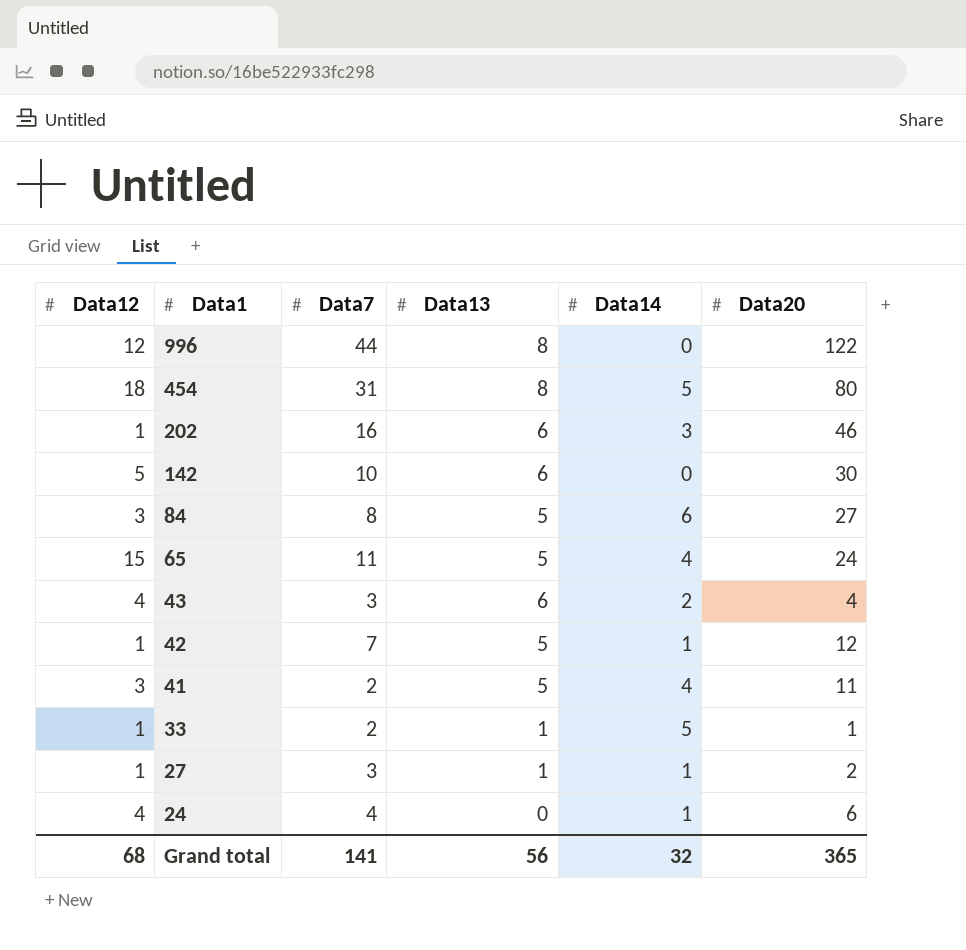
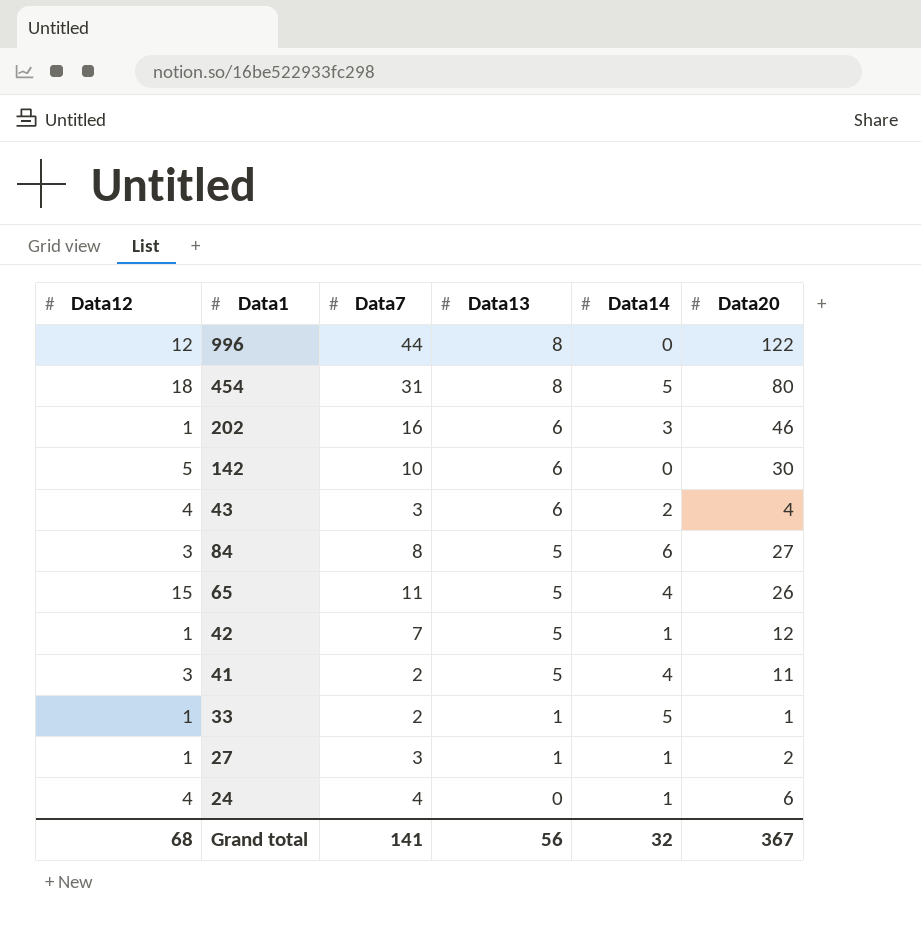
row order: Data1 descending -> Data13 descending
65 | Data20: 24 -> 26
Grand total | Data20: 365 -> 367

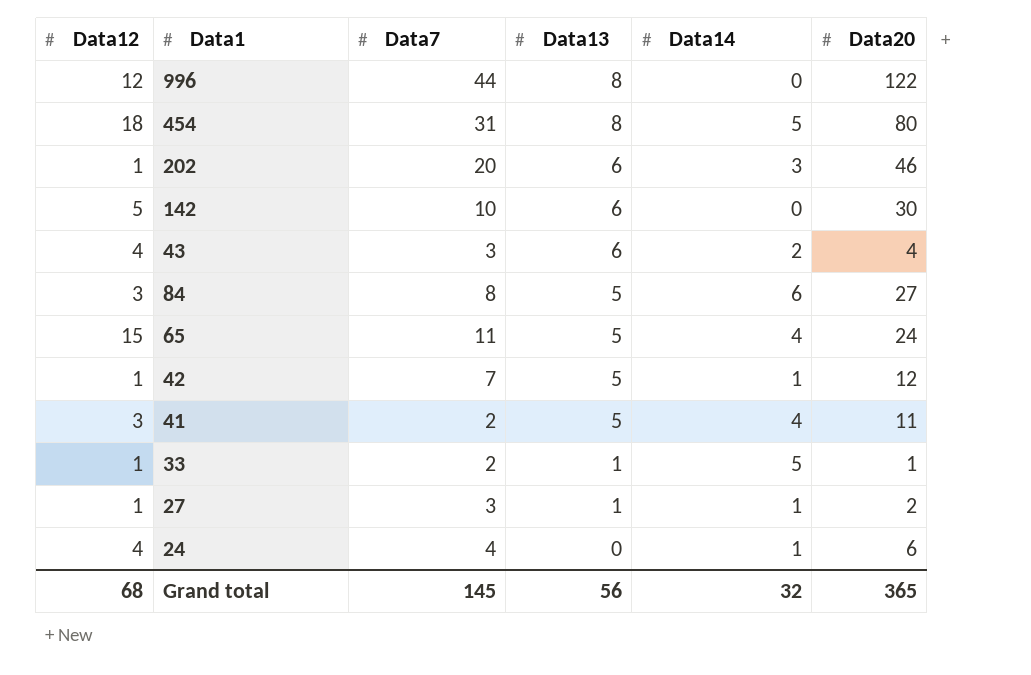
202 | Data7: 16 -> 20
65 | Data20: 26 -> 24
Grand total | Data7: 141 -> 145
Grand total | Data20: 367 -> 365

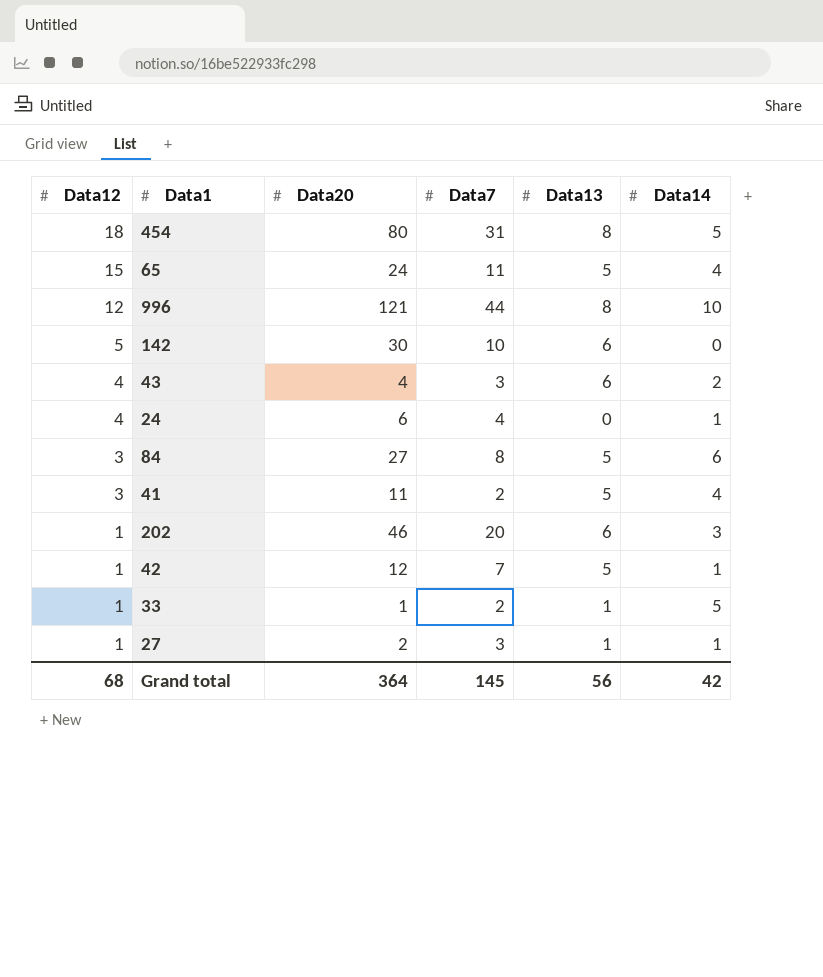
row order: Data13 descending -> Data12 descending
column Data20 | position: 6 -> 3
996 | Data20: 122 -> 121
996 | Data14: 0 -> 10
Grand total | Data20: 365 -> 364
Grand total | Data14: 32 -> 42

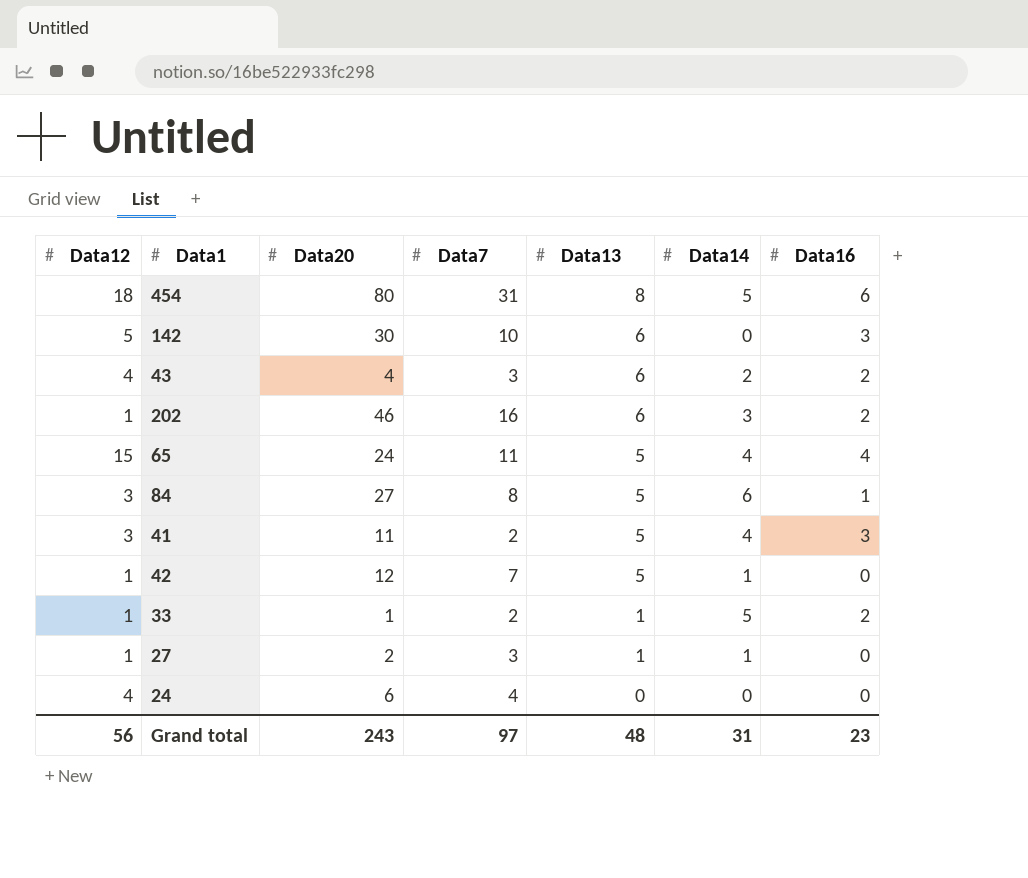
row order: Data12 descending -> Data13 descending
column Data16 | position: none -> 7
row 996: 12 | 121 | 44 | 8 | 10 -> none
202 | Data7: 20 -> 16
24 | Data14: 1 -> 0
Grand total | Data12: 68 -> 56
Grand total | Data20: 364 -> 243
Grand total | Data7: 145 -> 97
Grand total | Data13: 56 -> 48
Grand total | Data14: 42 -> 31

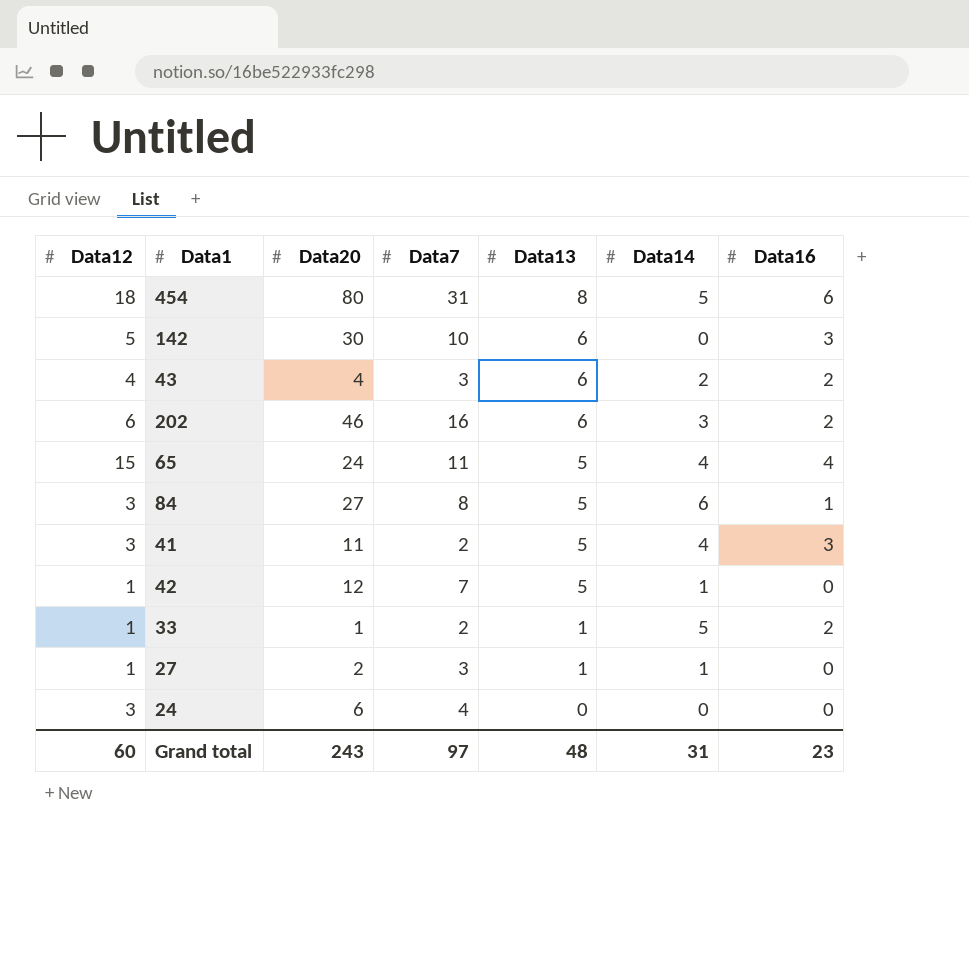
202 | Data12: 1 -> 6
24 | Data12: 4 -> 3
Grand total | Data12: 56 -> 60

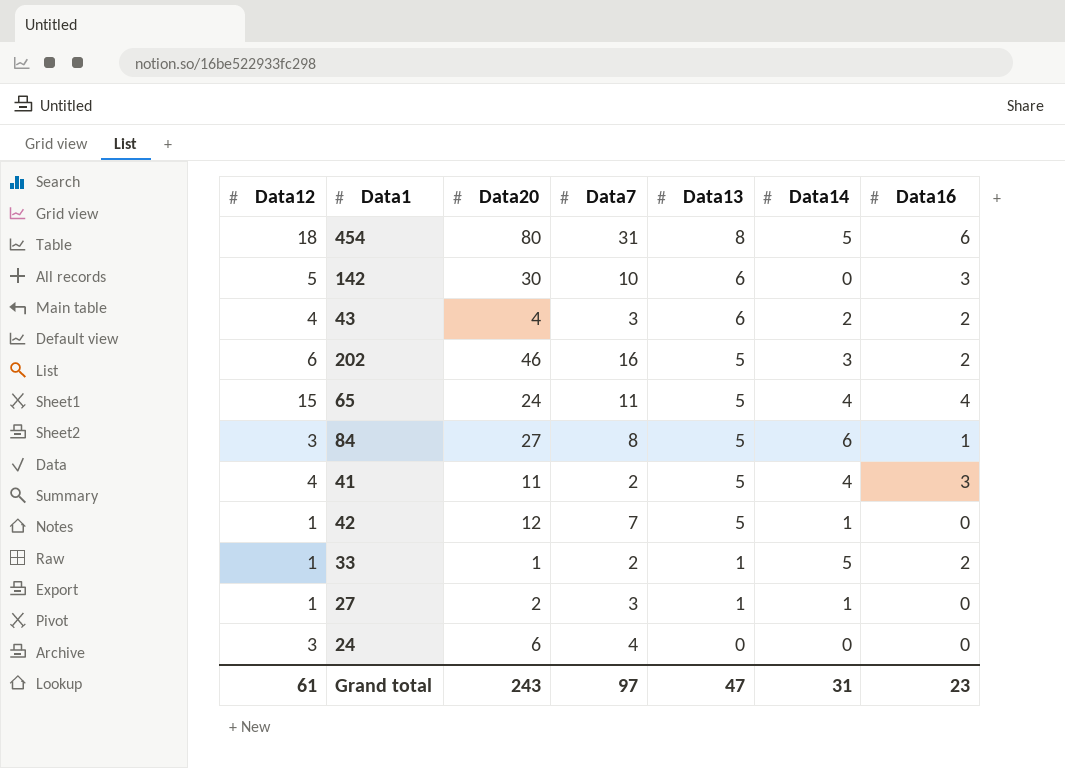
202 | Data13: 6 -> 5
41 | Data12: 3 -> 4
Grand total | Data12: 60 -> 61
Grand total | Data13: 48 -> 47

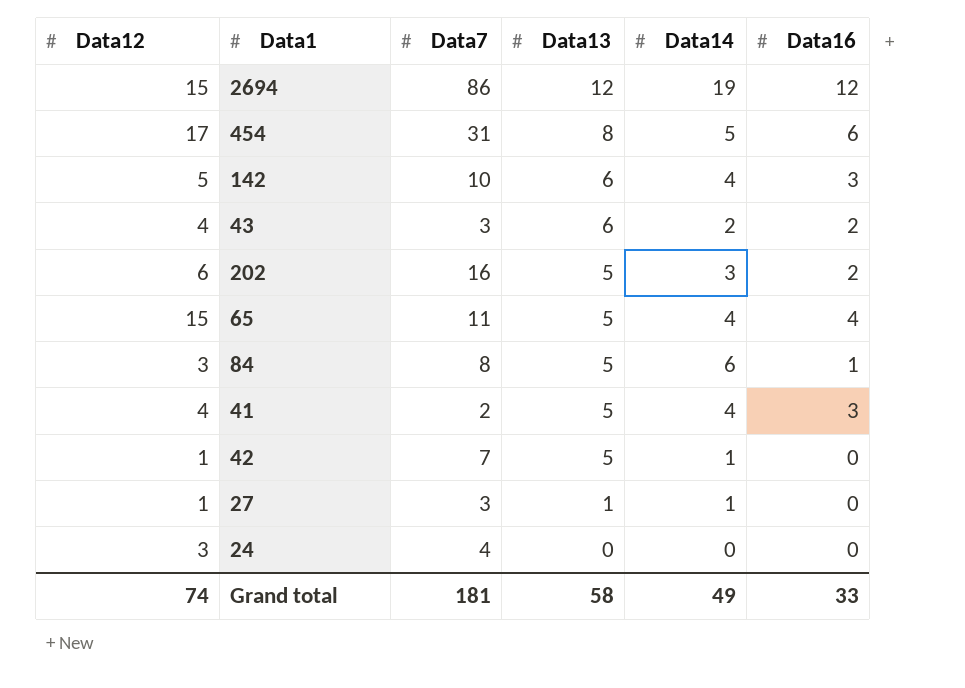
column Data20 | position: 3 -> none
row 33: 1 | 1 | 2 | 1 | 5 | 2 -> none
row 2694: none -> 15 | 86 | 12 | 19 | 12
454 | Data12: 18 -> 17
142 | Data14: 0 -> 4
Grand total | Data12: 61 -> 74
Grand total | Data7: 97 -> 181
Grand total | Data13: 47 -> 58
Grand total | Data14: 31 -> 49
Grand total | Data16: 23 -> 33

